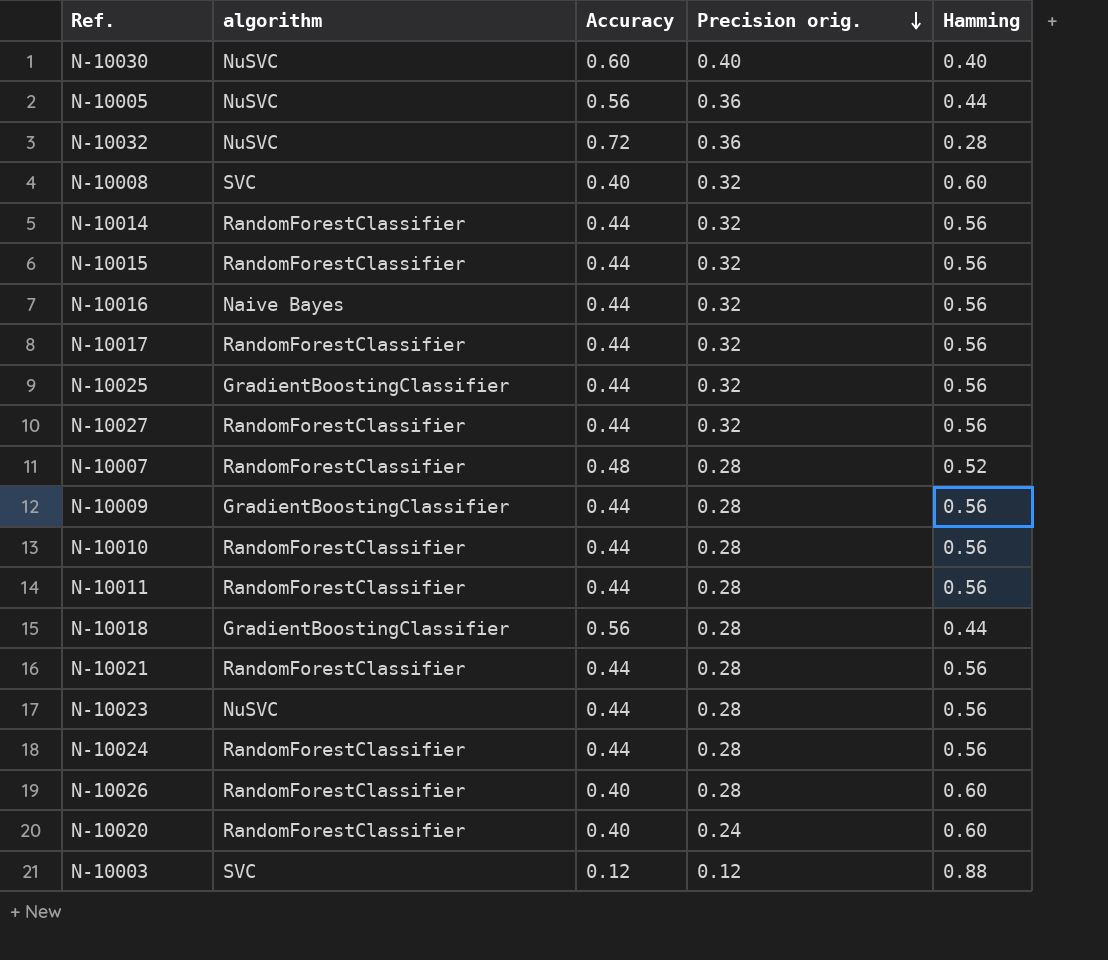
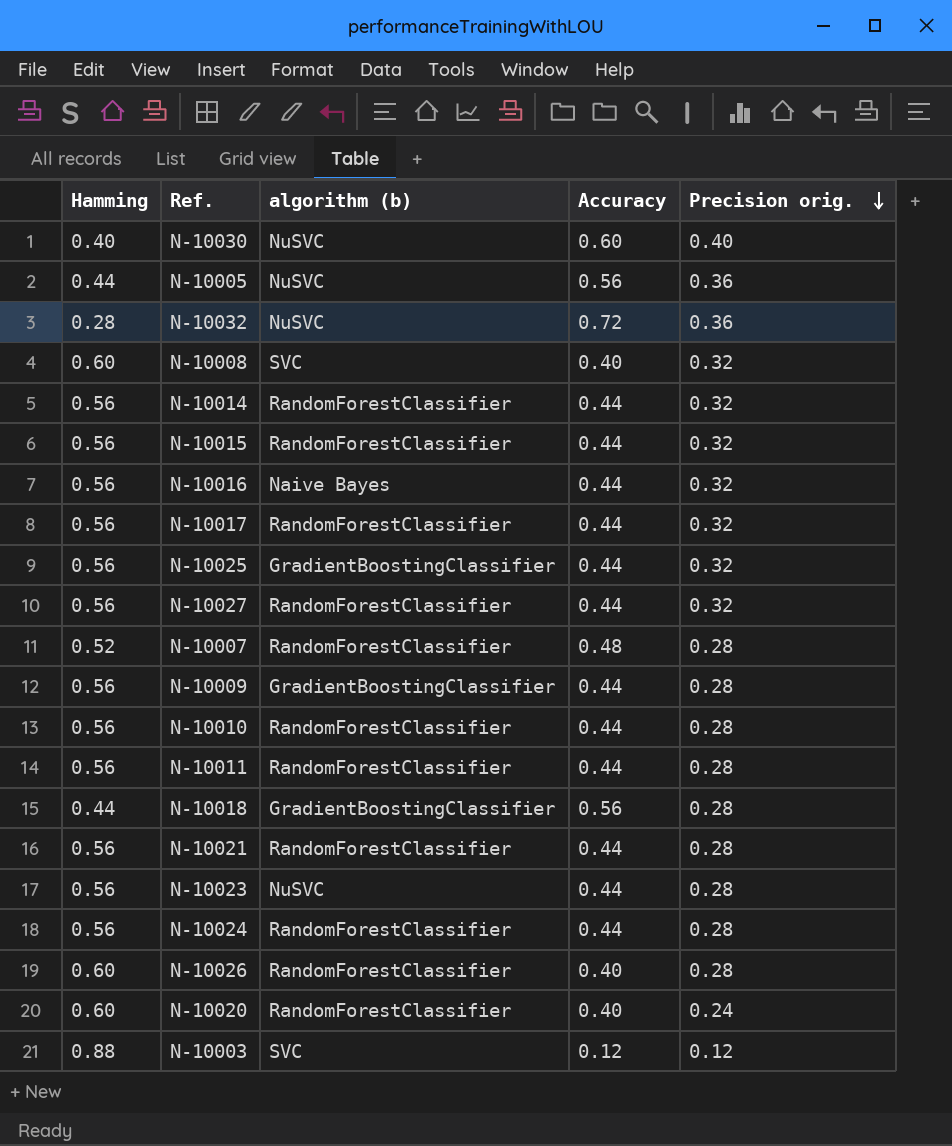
column Hamming | position: 5 -> 1
column name: algorithm -> algorithm (b)

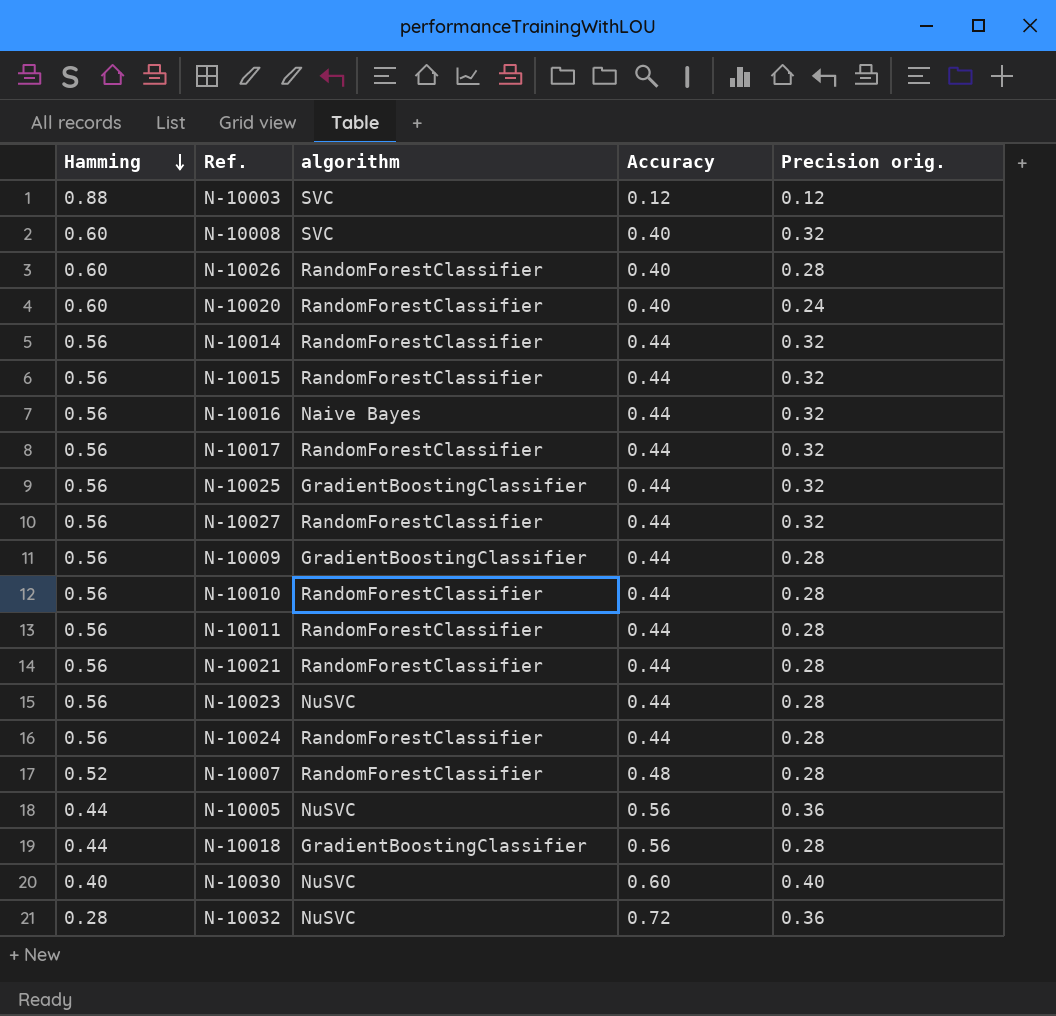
row order: Precision orig. descending -> Hamming descending
column name: algorithm (b) -> algorithm

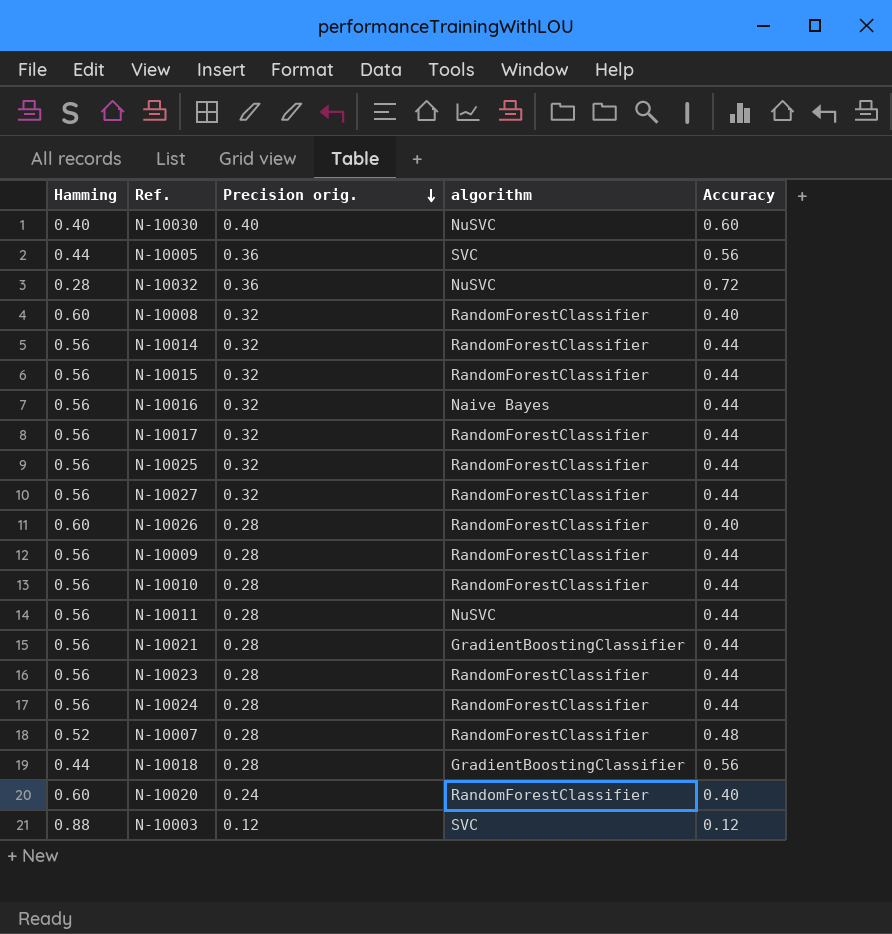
row order: Hamming descending -> Precision orig. descending
column Precision orig. | position: 5 -> 3
N-10005 | algorithm: NuSVC -> SVC
N-10008 | algorithm: SVC -> RandomForestClassifier
N-10025 | algorithm: GradientBoostingClassifier -> RandomForestClassifier
N-10009 | algorithm: GradientBoostingClassifier -> RandomForestClassifier
N-10011 | algorithm: RandomForestClassifier -> NuSVC
N-10021 | algorithm: RandomForestClassifier -> GradientBoostingClassifier
N-10023 | algorithm: NuSVC -> RandomForestClassifier

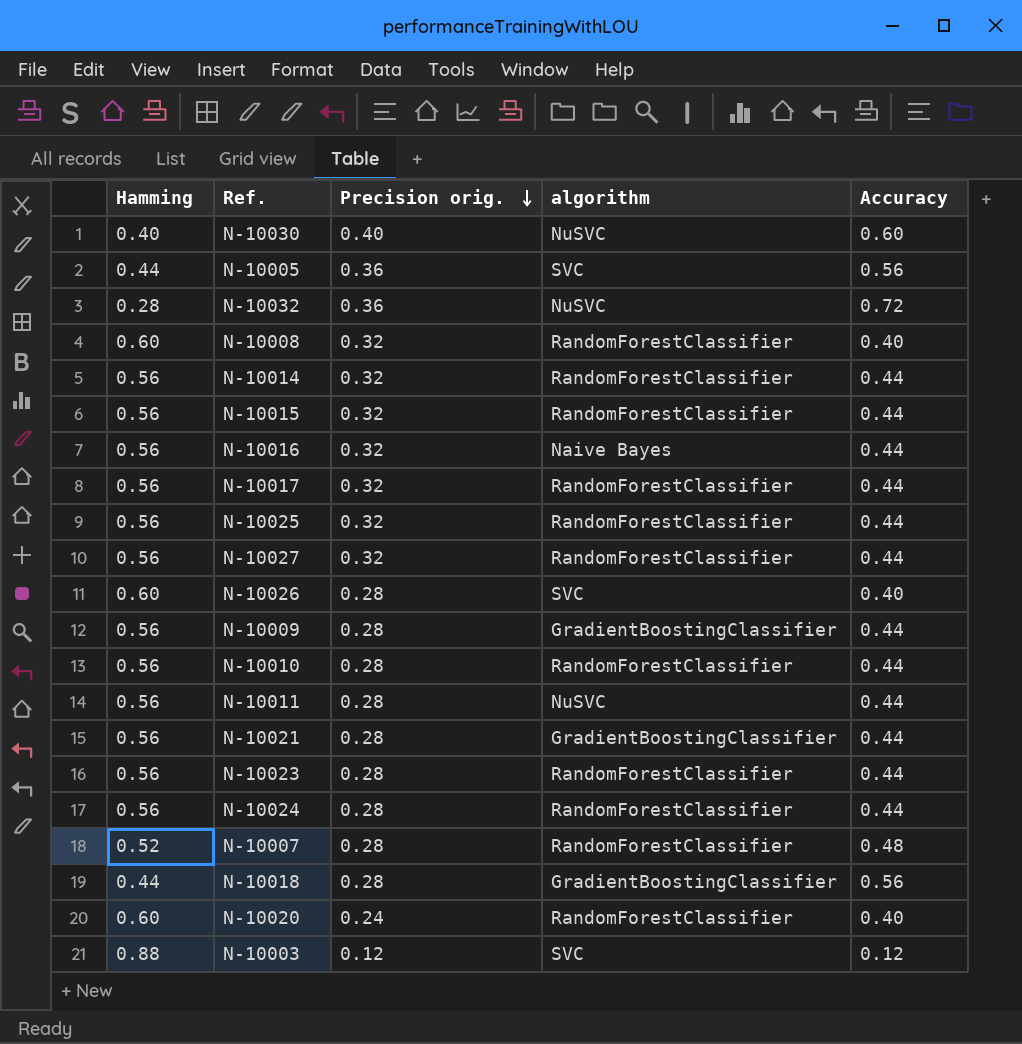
N-10026 | algorithm: RandomForestClassifier -> SVC
N-10009 | algorithm: RandomForestClassifier -> GradientBoostingClassifier

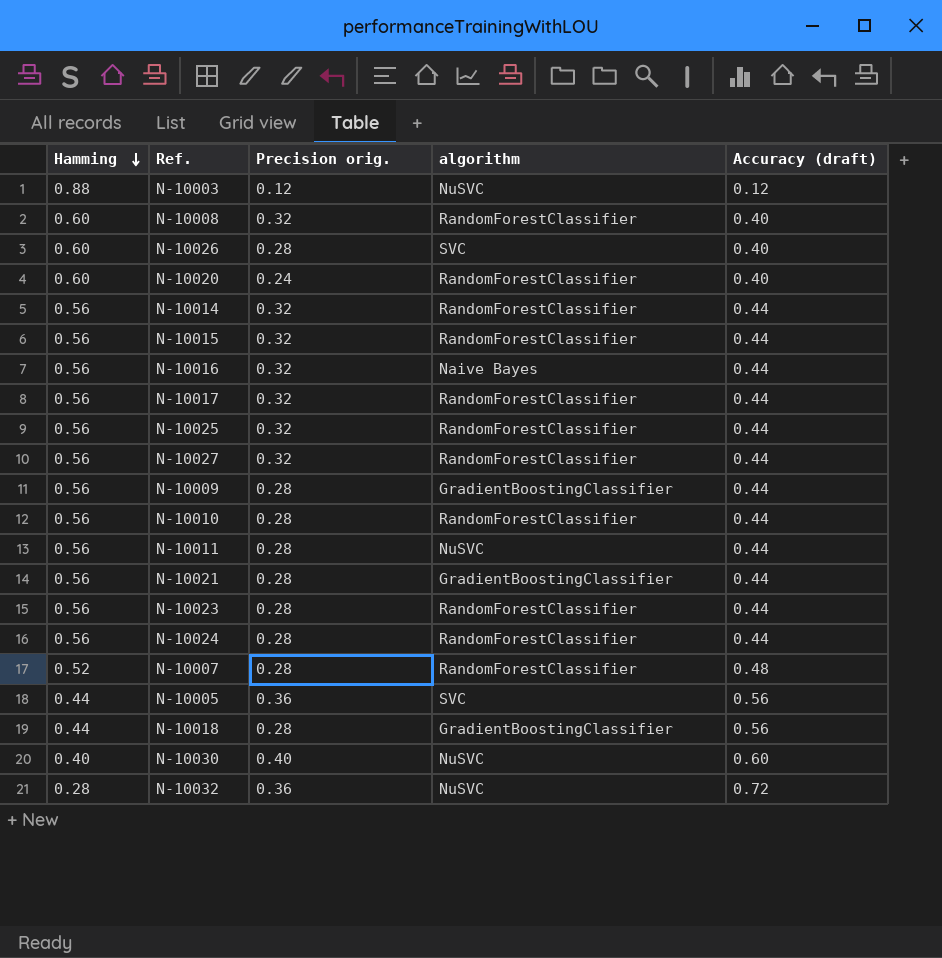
row order: Precision orig. descending -> Hamming descending
column name: Accuracy -> Accuracy (draft)
N-10003 | algorithm: SVC -> NuSVC

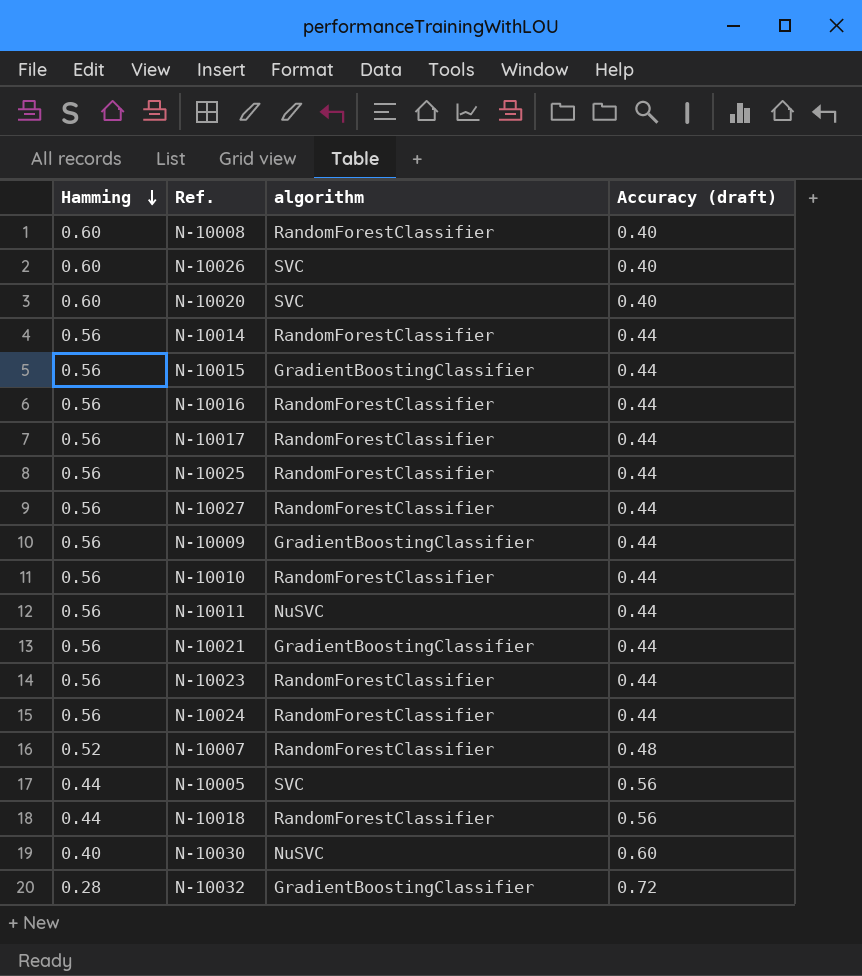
column Precision orig. | position: 3 -> none
row N-10003: 0.88 | 0.12 | NuSVC | 0.12 -> none
N-10020 | algorithm: RandomForestClassifier -> SVC
N-10015 | algorithm: RandomForestClassifier -> GradientBoostingClassifier
N-10016 | algorithm: Naive Bayes -> RandomForestClassifier
N-10018 | algorithm: GradientBoostingClassifier -> RandomForestClassifier
N-10032 | algorithm: NuSVC -> GradientBoostingClassifier

